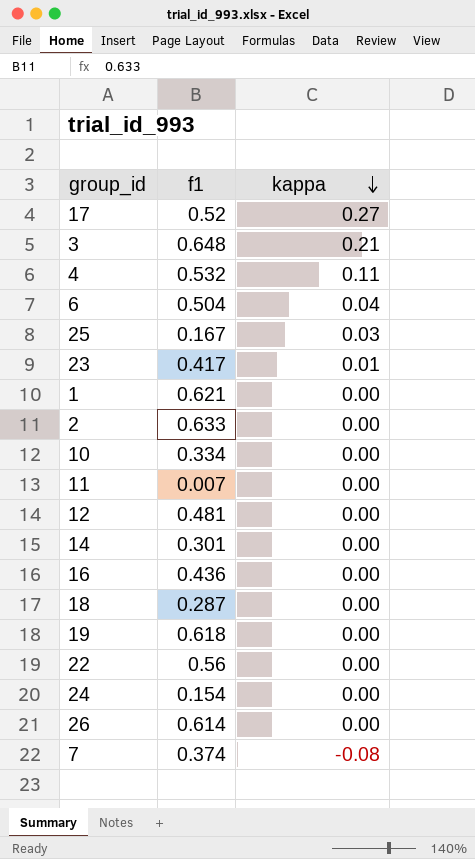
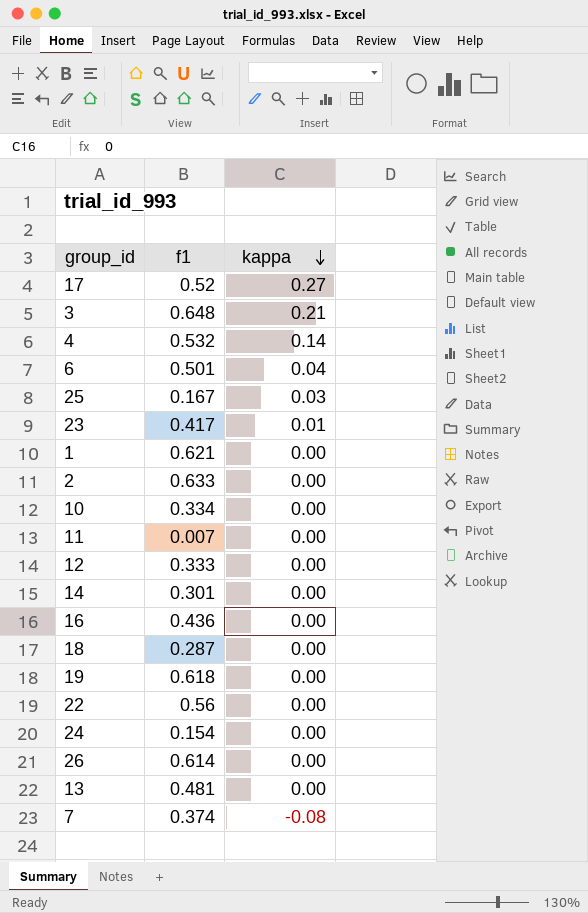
4 | kappa: 0.11 -> 0.14
6 | f1: 0.504 -> 0.501
12 | f1: 0.481 -> 0.333
row 13: none -> 0.481 | 0.00

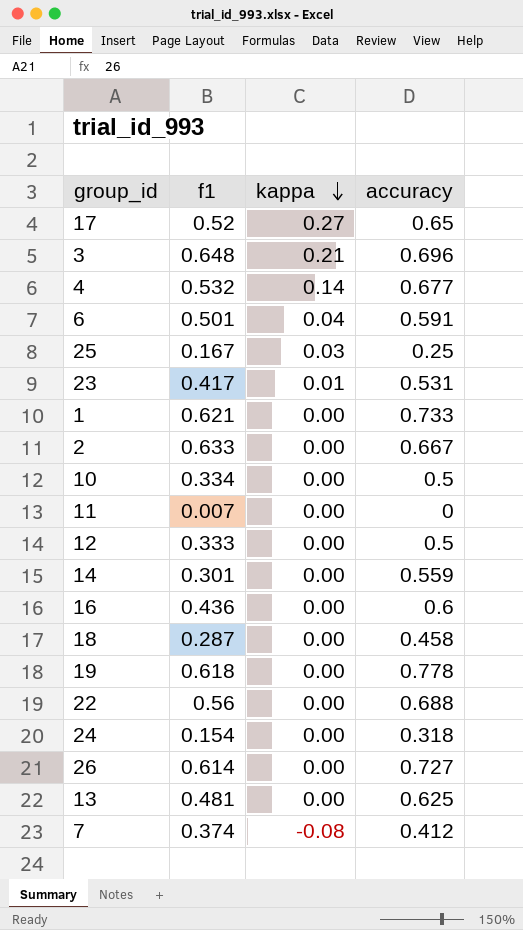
column accuracy | position: none -> 4

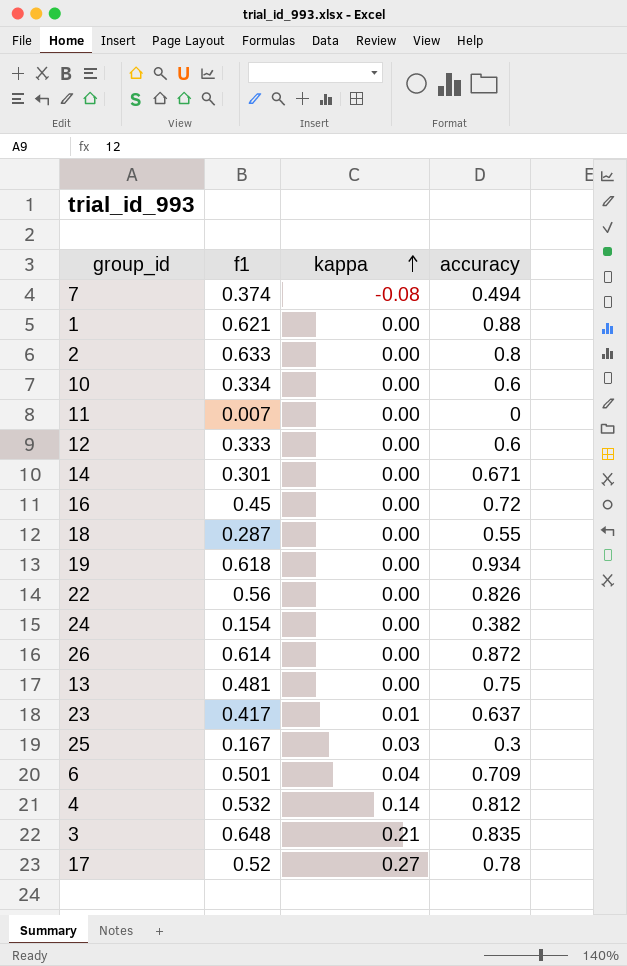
row order: kappa descending -> kappa ascending
7 | accuracy: 0.412 -> 0.494
1 | accuracy: 0.733 -> 0.88
2 | accuracy: 0.667 -> 0.8
10 | accuracy: 0.5 -> 0.6
12 | accuracy: 0.5 -> 0.6
14 | accuracy: 0.559 -> 0.671
16 | f1: 0.436 -> 0.45
16 | accuracy: 0.6 -> 0.72
18 | accuracy: 0.458 -> 0.55
19 | accuracy: 0.778 -> 0.934
22 | accuracy: 0.688 -> 0.826
24 | accuracy: 0.318 -> 0.382
26 | accuracy: 0.727 -> 0.872
13 | accuracy: 0.625 -> 0.75
23 | accuracy: 0.531 -> 0.637
25 | accuracy: 0.25 -> 0.3
6 | accuracy: 0.591 -> 0.709
4 | accuracy: 0.677 -> 0.812
3 | accuracy: 0.696 -> 0.835
17 | accuracy: 0.65 -> 0.78

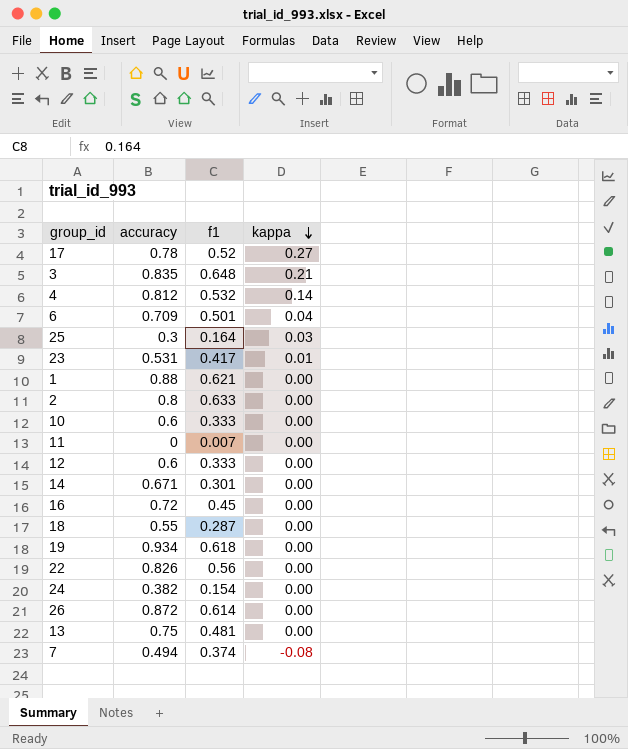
row order: kappa ascending -> kappa descending
column accuracy | position: 4 -> 2
25 | f1: 0.167 -> 0.164
23 | accuracy: 0.637 -> 0.531
10 | f1: 0.334 -> 0.333

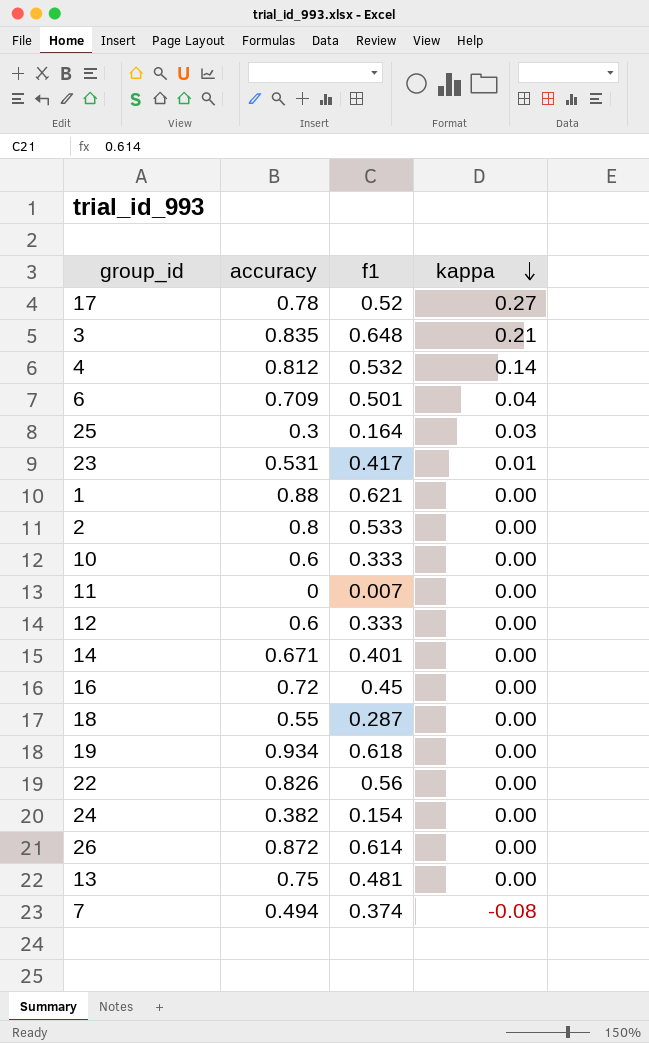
2 | f1: 0.633 -> 0.533
14 | f1: 0.301 -> 0.401

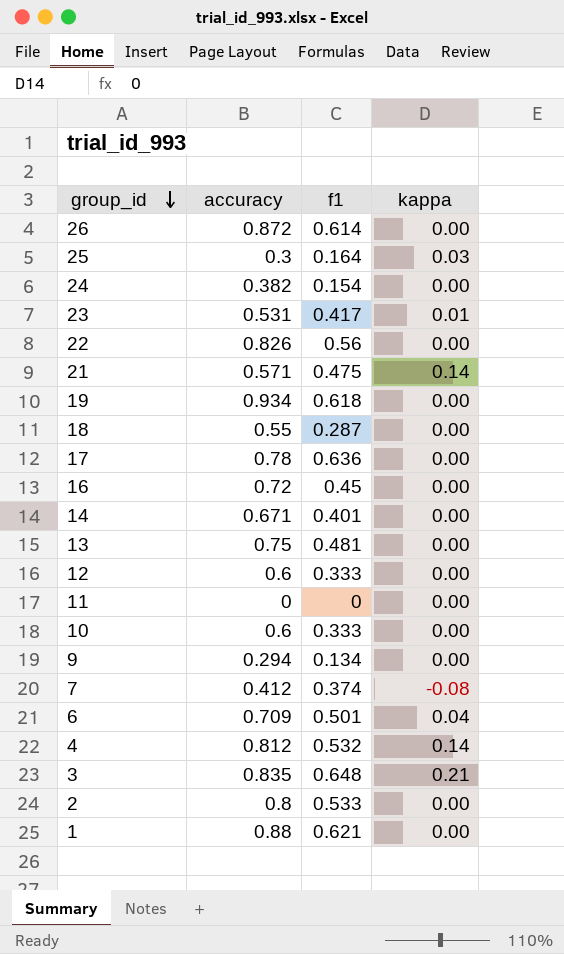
row order: kappa descending -> group_id descending
row 21: none -> 0.571 | 0.475 | 0.14
17 | f1: 0.52 -> 0.636
17 | kappa: 0.27 -> 0.00
11 | f1: 0.007 -> 0
row 9: none -> 0.294 | 0.134 | 0.00
7 | accuracy: 0.494 -> 0.412

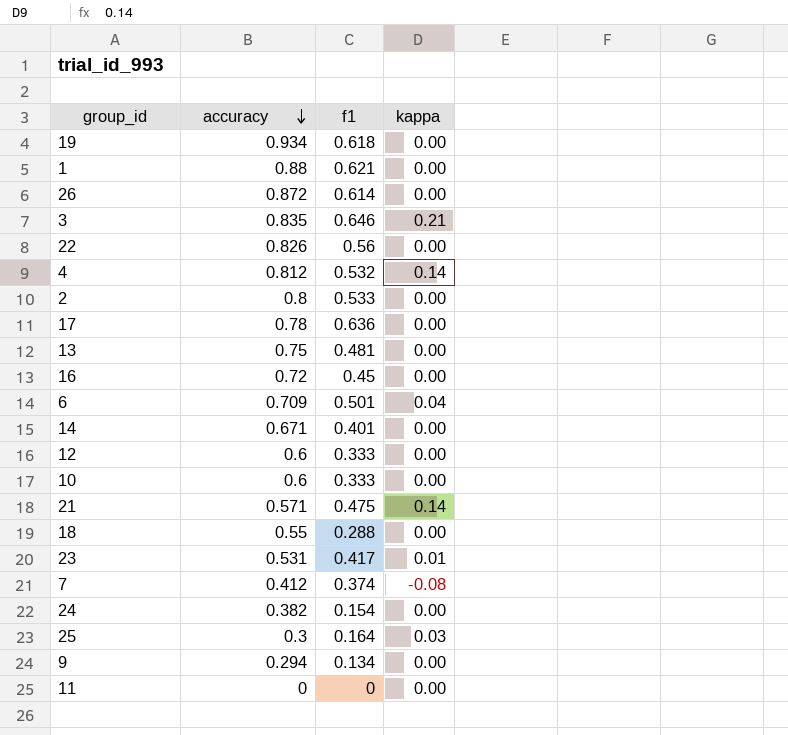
row order: group_id descending -> accuracy descending
3 | f1: 0.648 -> 0.646
18 | f1: 0.287 -> 0.288

